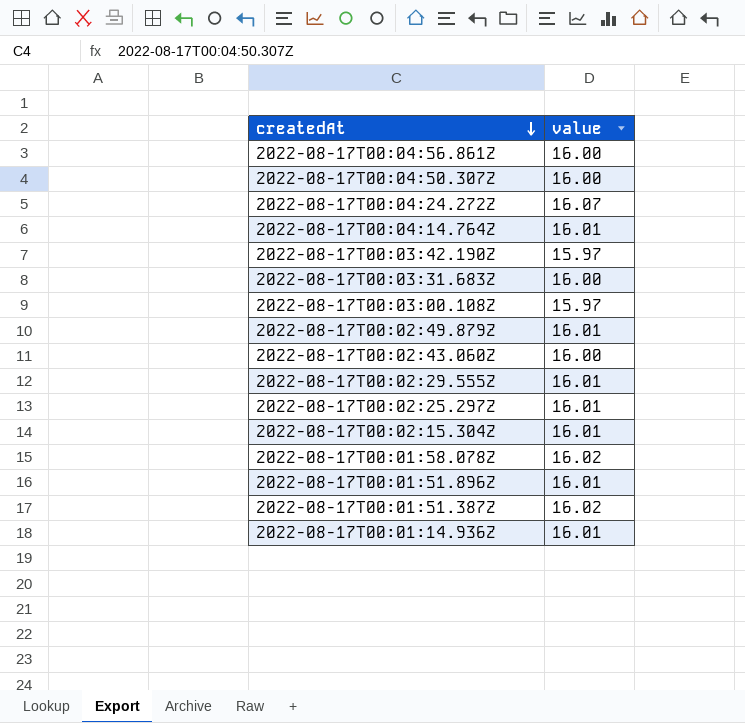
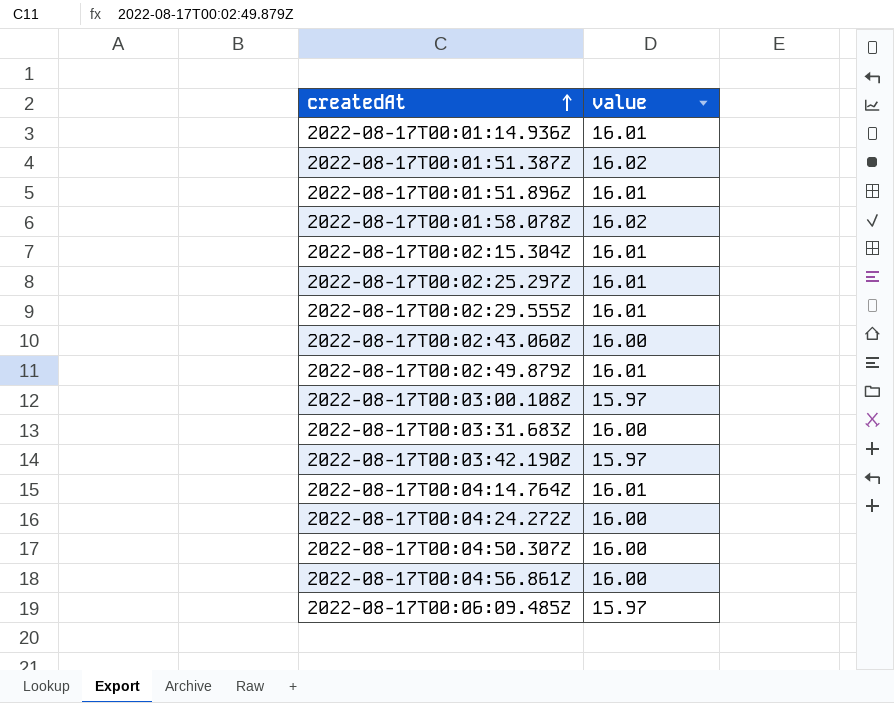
row order: createdAt descending -> createdAt ascending
2022-08-17T00:04:24.272Z | value: 16.07 -> 16.00
row 2022-08-17T00:06:09.485Z: none -> 15.97

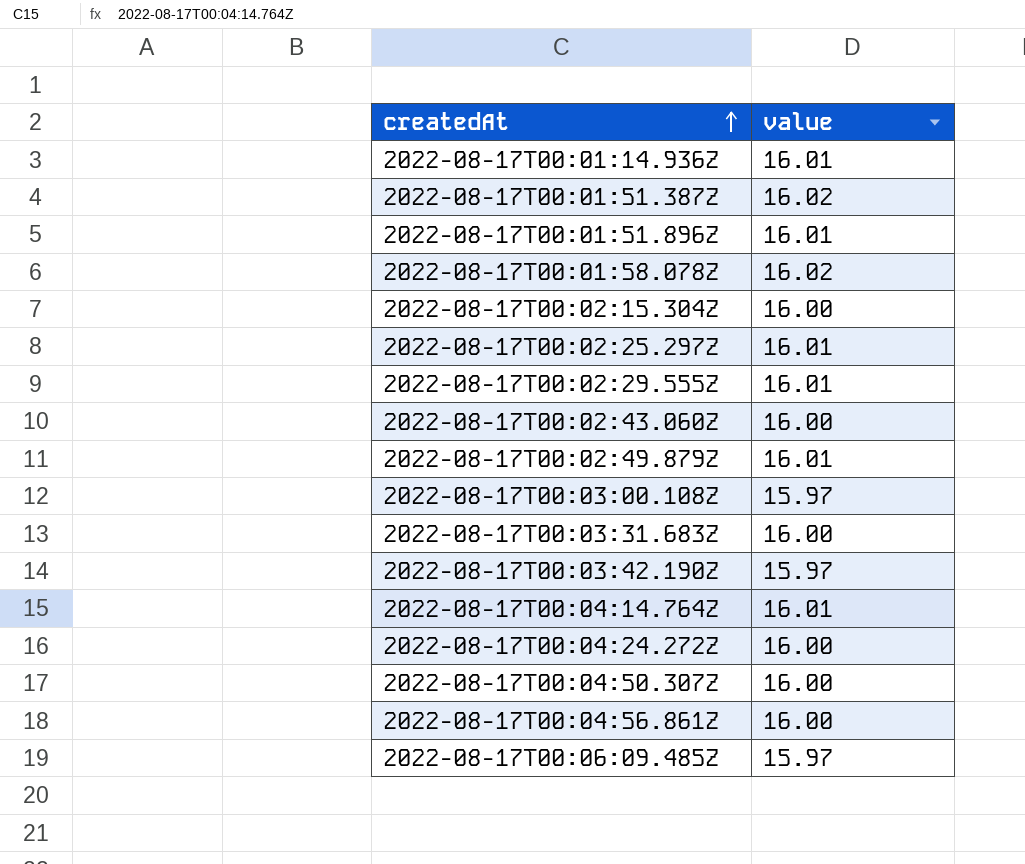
2022-08-17T00:02:15.304Z | value: 16.01 -> 16.00

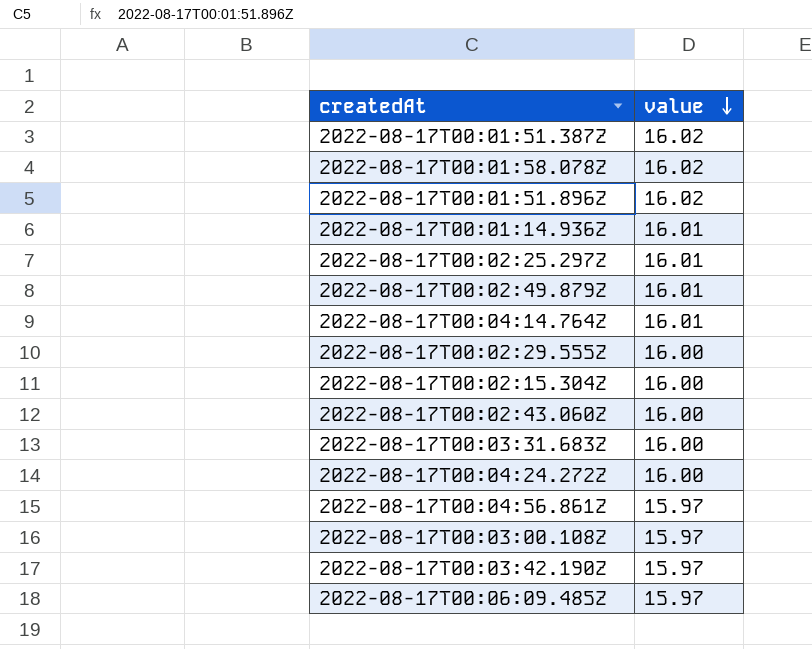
row order: createdAt ascending -> value descending
row 2022-08-17T00:04:50.307Z: 16.00 -> none
2022-08-17T00:01:51.896Z | value: 16.01 -> 16.02
2022-08-17T00:02:29.555Z | value: 16.01 -> 16.00
2022-08-17T00:04:56.861Z | value: 16.00 -> 15.97

